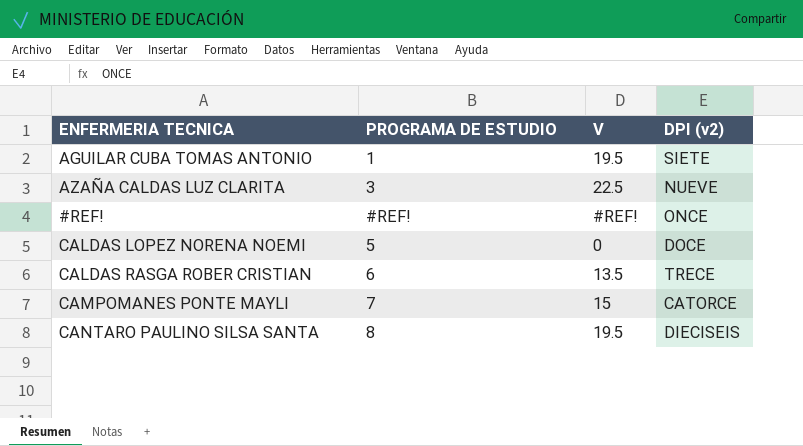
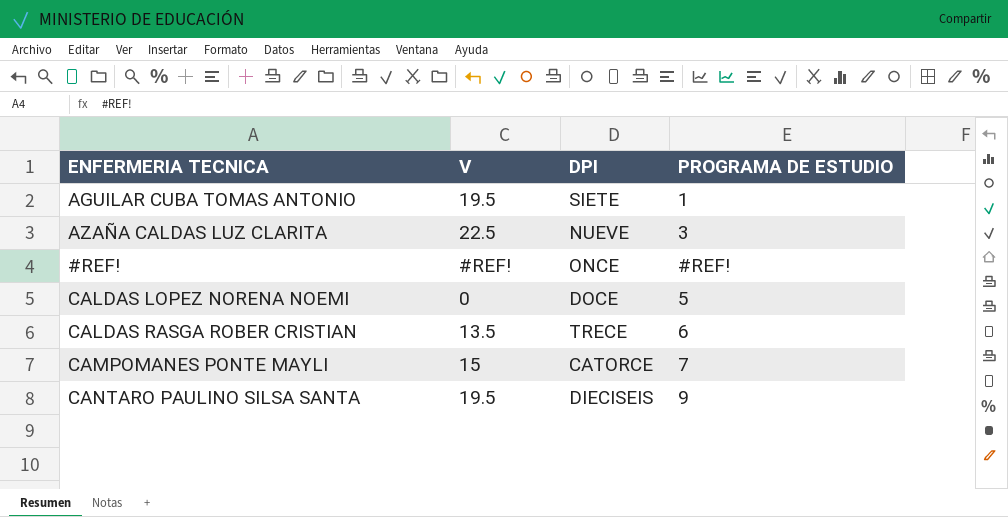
column name: DPI (v2) -> DPI
column PROGRAMA DE ESTUDIO | position: 2 -> 4
CANTARO PAULINO SILSA SANTA | PROGRAMA DE ESTUDIO: 8 -> 9

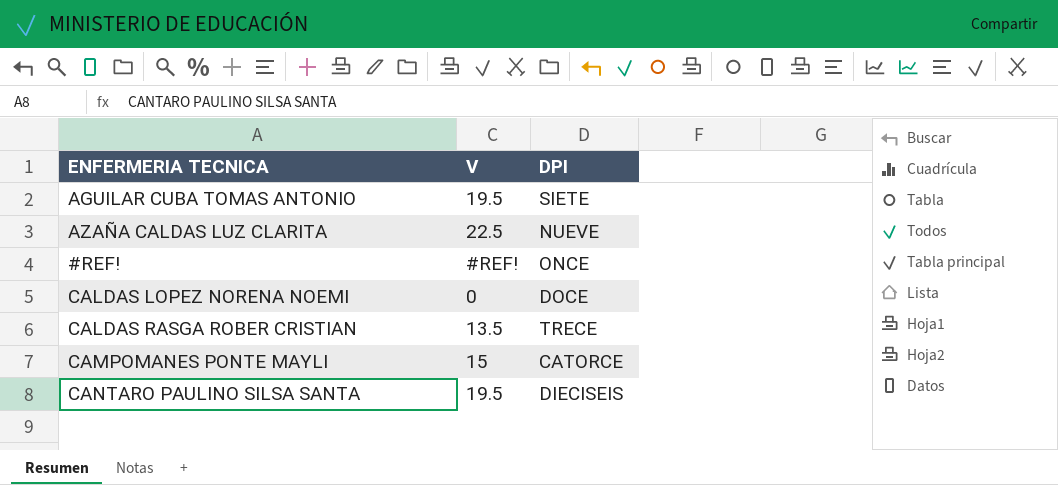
column PROGRAMA DE ESTUDIO | position: 4 -> none

